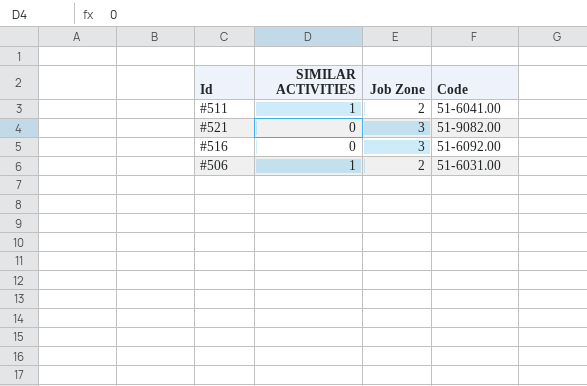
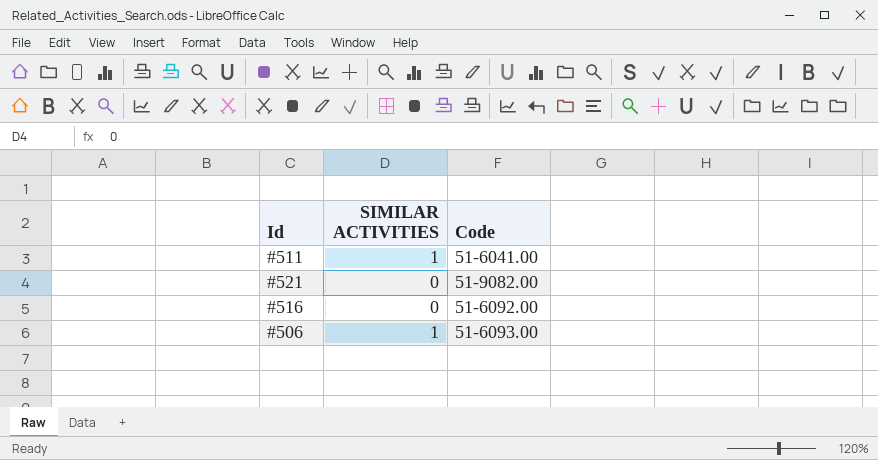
column Job Zone | position: 3 -> none
#506 | Code: 51-6031.00 -> 51-6093.00

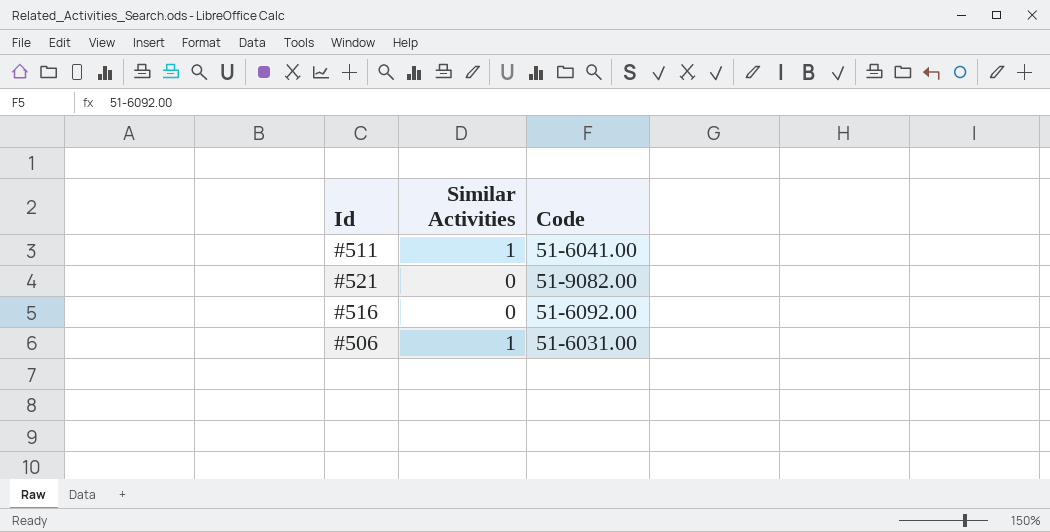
column name: SIMILAR ACTIVITIES -> Similar Activities
#506 | Code: 51-6093.00 -> 51-6031.00

